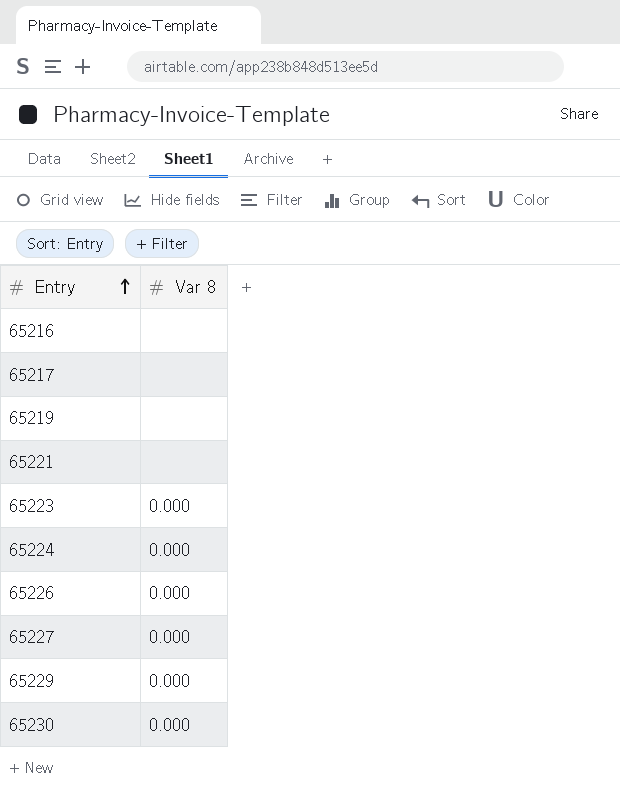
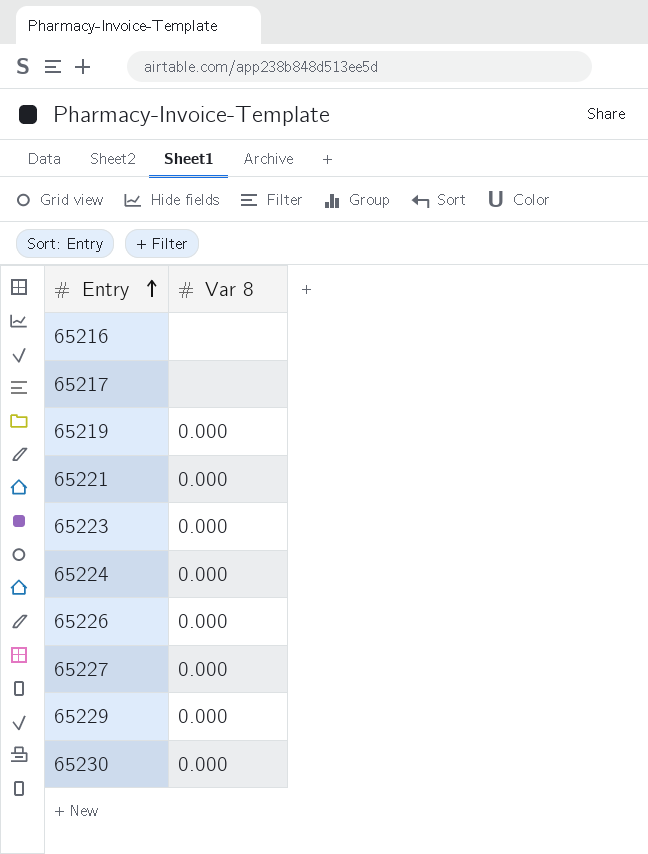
65219 | Var 8: none -> 0.000
65221 | Var 8: none -> 0.000

